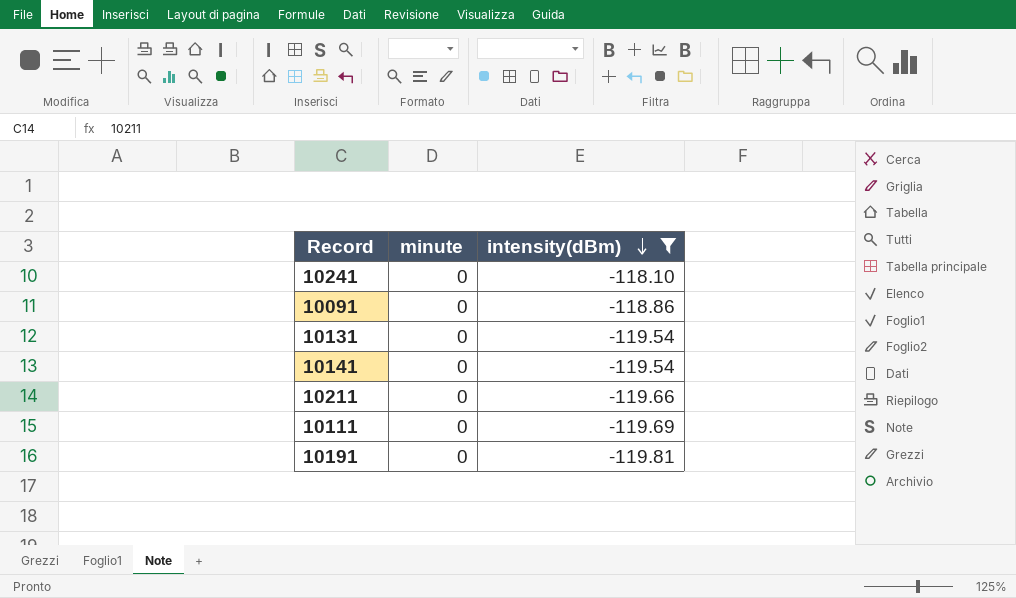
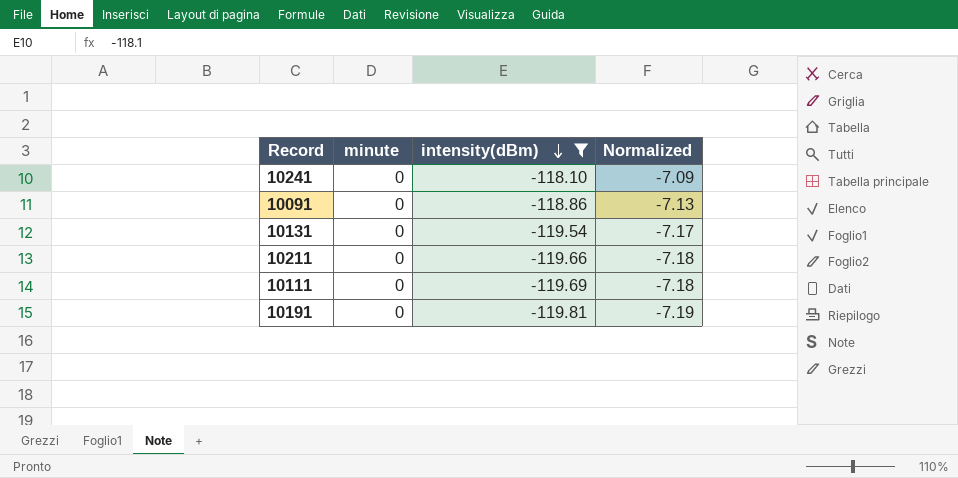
column Normalized | formula: none -> [intensity(dBm)] * 0.06
row 10141: 0 | -119.54 -> none

